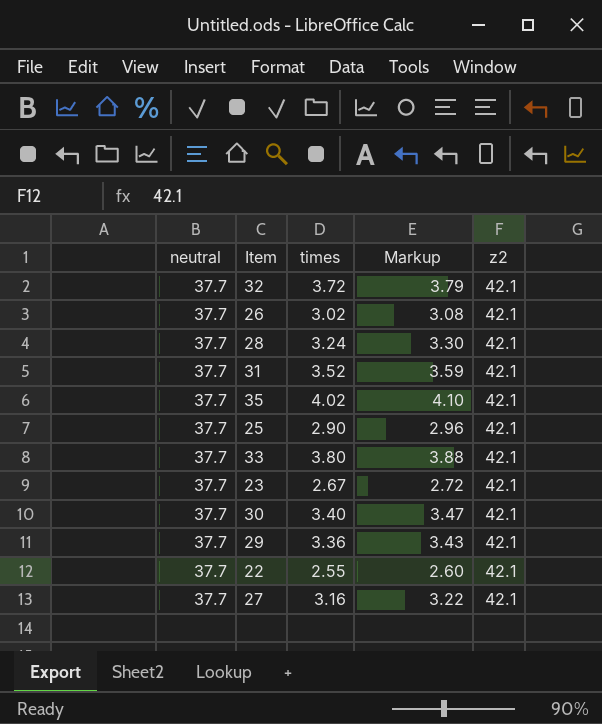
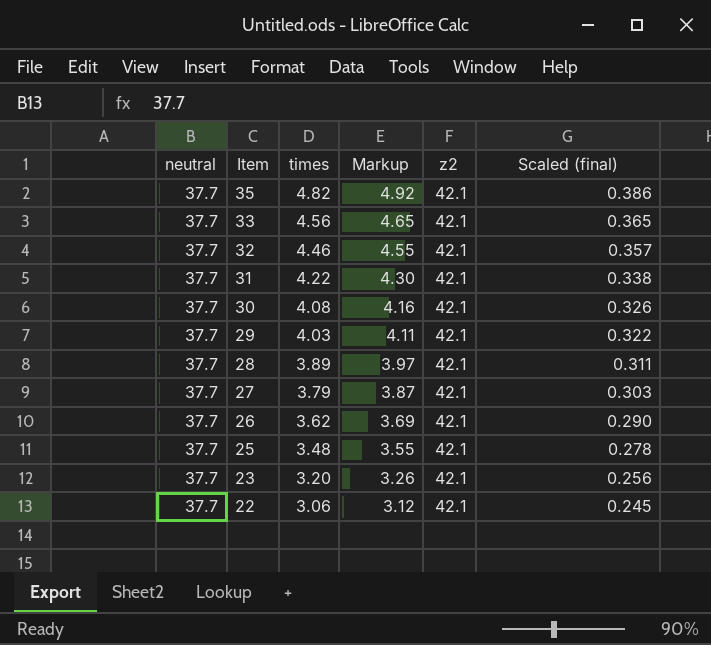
row order: none -> Item descending
column Scaled (final) | formula: none -> [times] * 0.08
35 | times: 4.02 -> 4.82
35 | Markup: 4.10 -> 4.92
33 | times: 3.80 -> 4.56
33 | Markup: 3.88 -> 4.65
32 | times: 3.72 -> 4.46
32 | Markup: 3.79 -> 4.55
31 | times: 3.52 -> 4.22
31 | Markup: 3.59 -> 4.30
30 | times: 3.40 -> 4.08
30 | Markup: 3.47 -> 4.16
29 | times: 3.36 -> 4.03
29 | Markup: 3.43 -> 4.11
28 | times: 3.24 -> 3.89
28 | Markup: 3.30 -> 3.97
27 | times: 3.16 -> 3.79
27 | Markup: 3.22 -> 3.87
26 | times: 3.02 -> 3.62
26 | Markup: 3.08 -> 3.69
25 | times: 2.90 -> 3.48
25 | Markup: 2.96 -> 3.55
23 | times: 2.67 -> 3.20
23 | Markup: 2.72 -> 3.26
22 | times: 2.55 -> 3.06
22 | Markup: 2.60 -> 3.12

